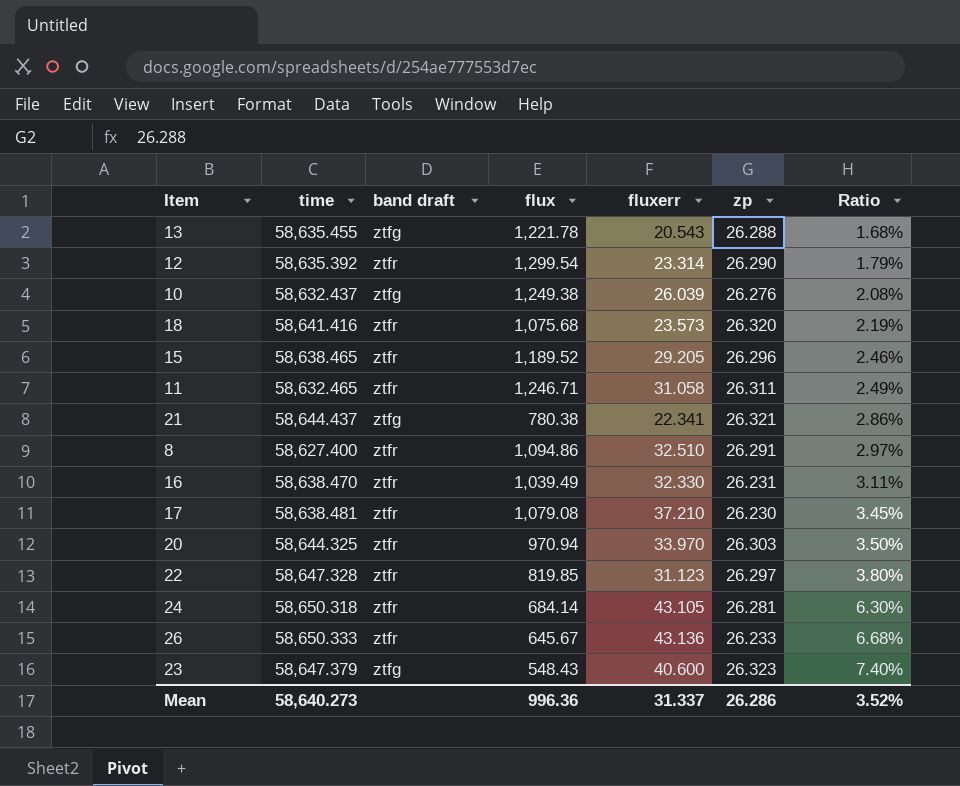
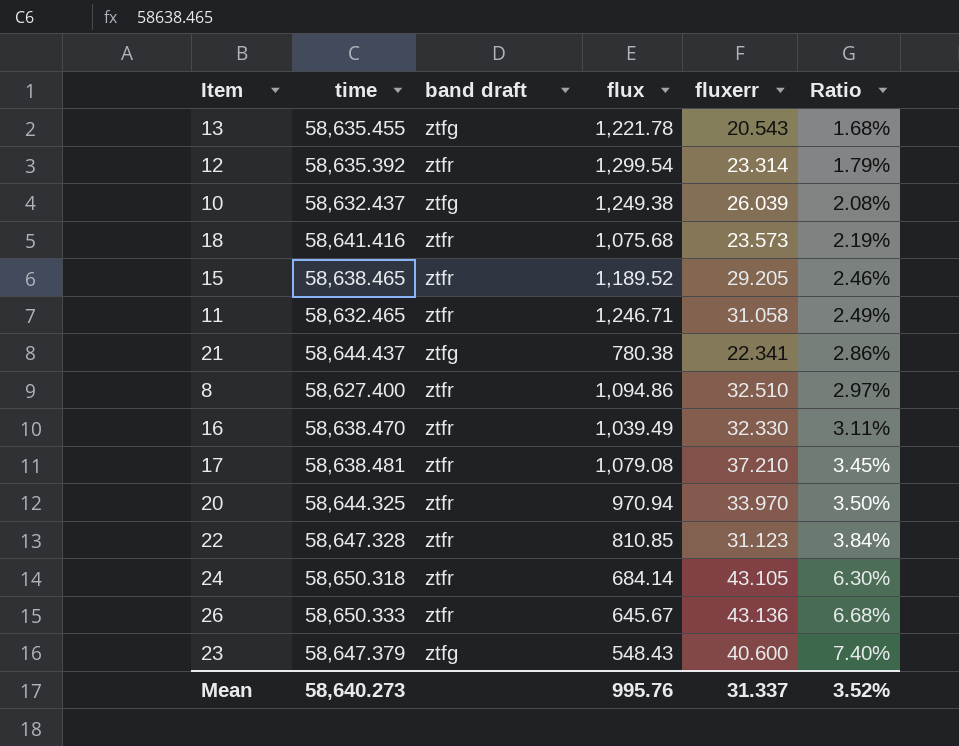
column zp | position: 6 -> none
22 | flux: 819.85 -> 810.85
22 | Ratio: 3.80% -> 3.84%
Mean | flux: 996.36 -> 995.76

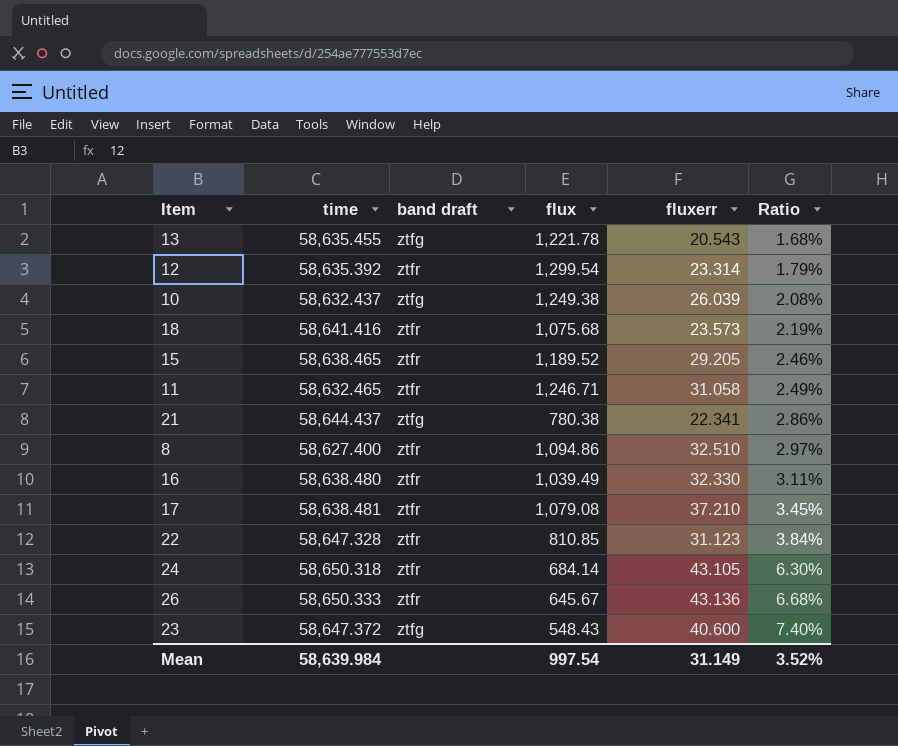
row 20: 58,644.325 | ztfr | 970.94 | 33.970 | 3.50% -> none
16 | time: 58,638.470 -> 58,638.480
23 | time: 58,647.379 -> 58,647.372
Mean | time: 58,640.273 -> 58,639.984
Mean | flux: 995.76 -> 997.54
Mean | fluxerr: 31.337 -> 31.149

